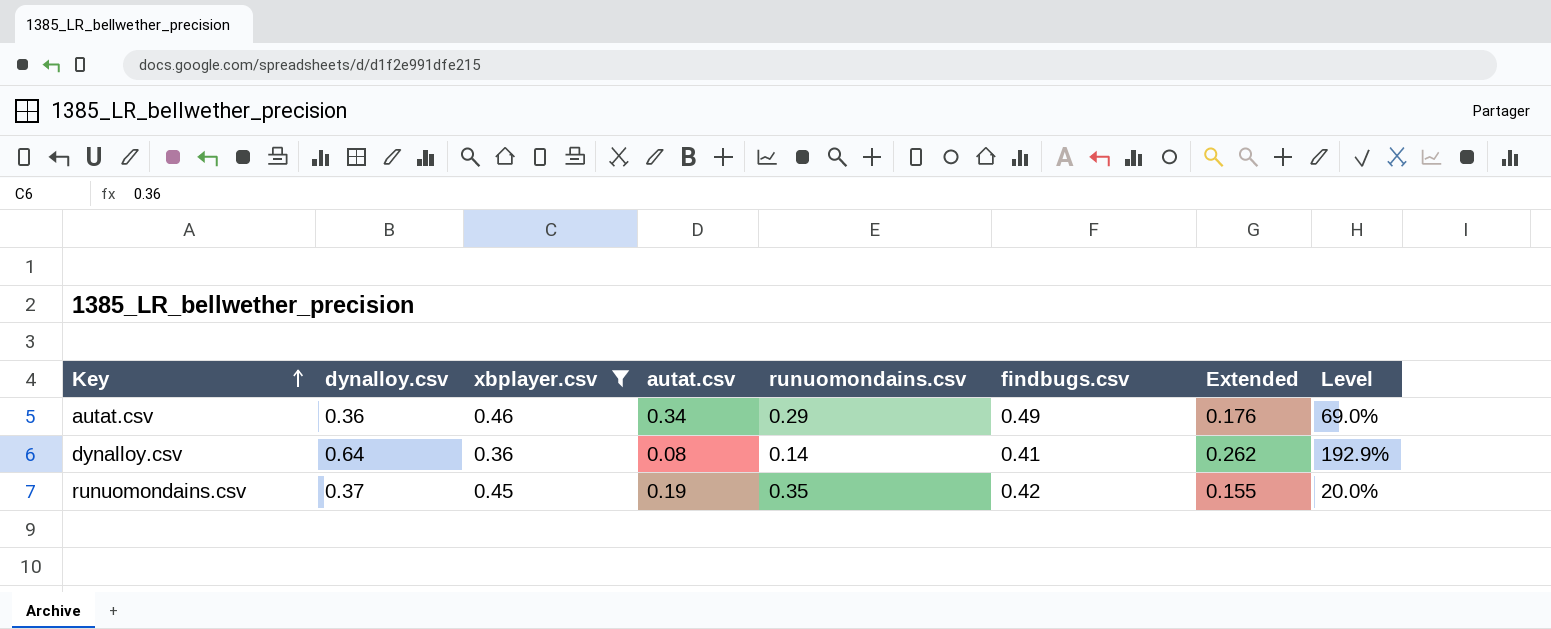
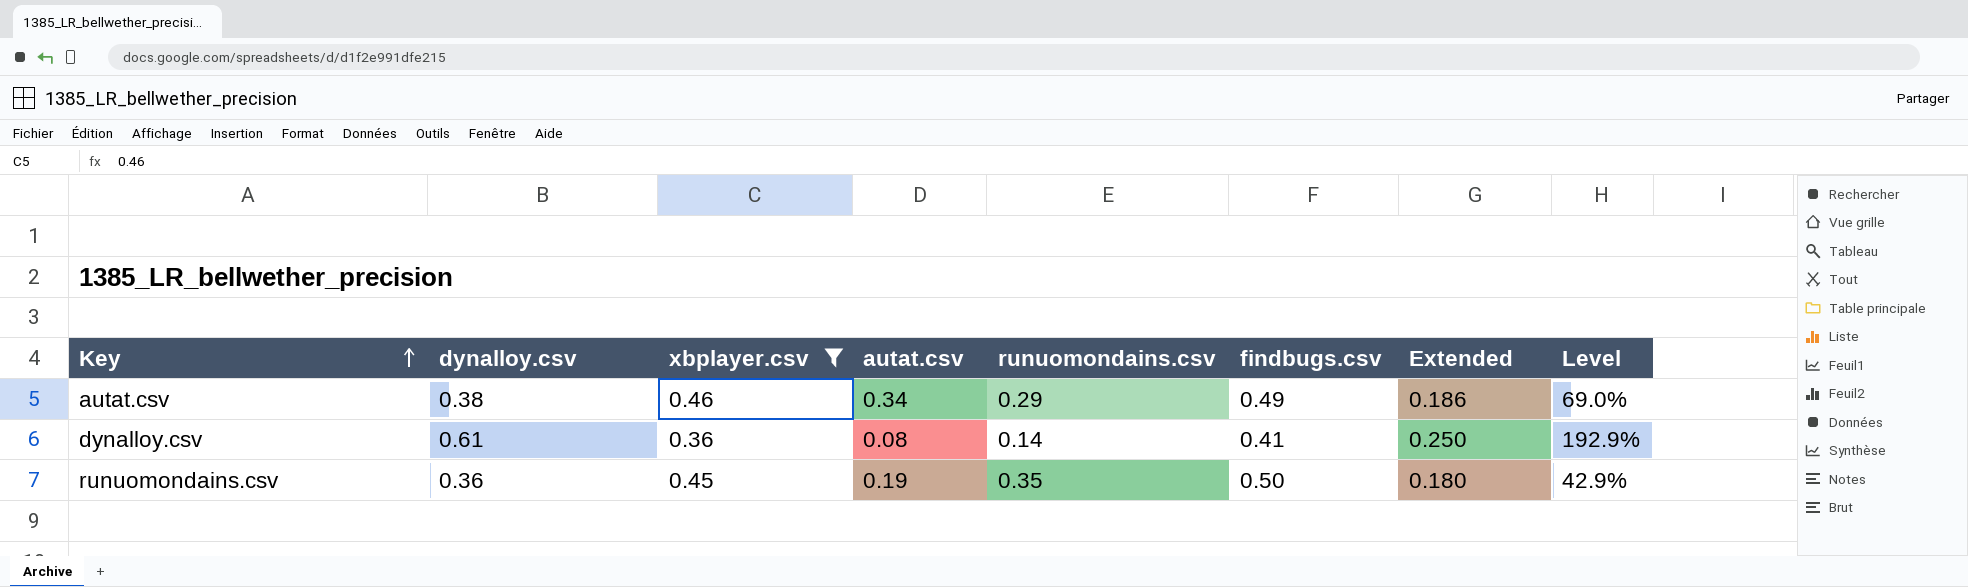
autat.csv | dynalloy.csv: 0.36 -> 0.38
autat.csv | Extended: 0.176 -> 0.186
dynalloy.csv | dynalloy.csv: 0.64 -> 0.61
dynalloy.csv | Extended: 0.262 -> 0.250
runuomondains.csv | dynalloy.csv: 0.37 -> 0.36
runuomondains.csv | findbugs.csv: 0.42 -> 0.50
runuomondains.csv | Extended: 0.155 -> 0.180
runuomondains.csv | Level: 20.0% -> 42.9%

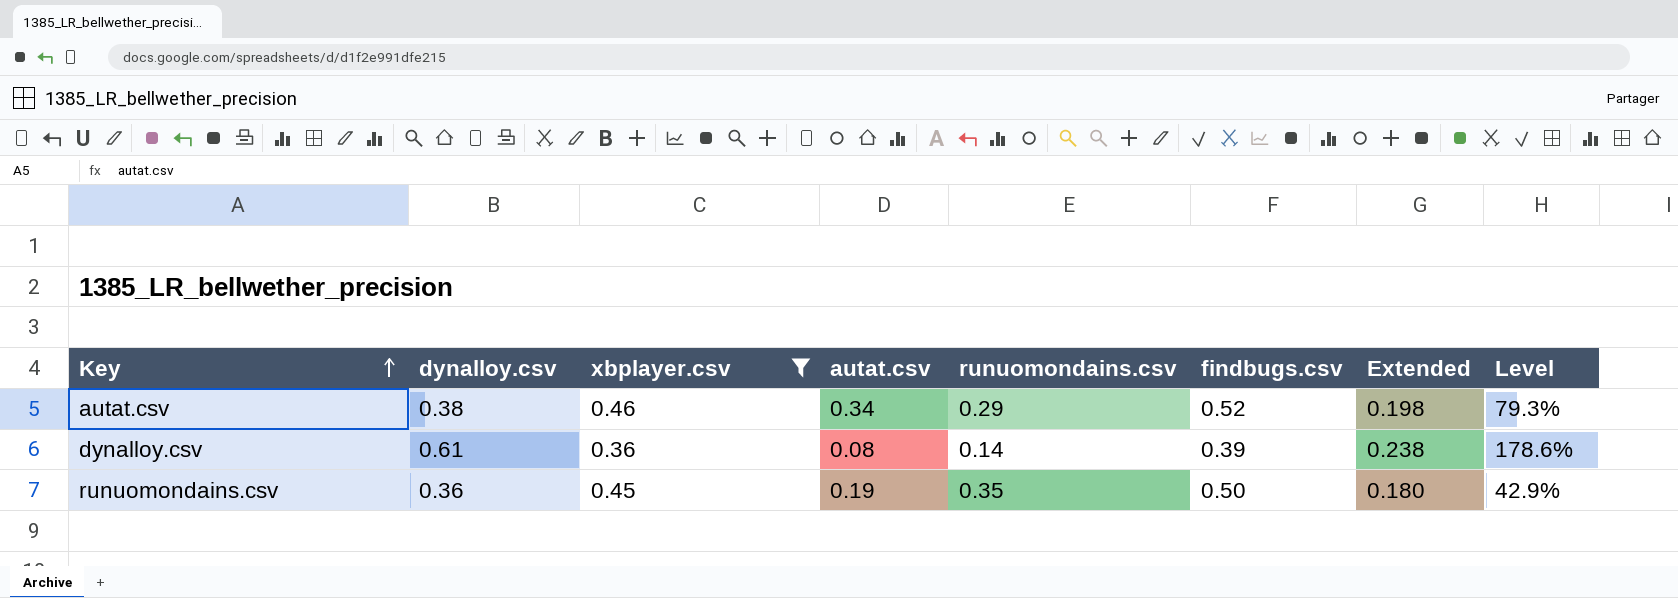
autat.csv | findbugs.csv: 0.49 -> 0.52
autat.csv | Extended: 0.186 -> 0.198
autat.csv | Level: 69.0% -> 79.3%
dynalloy.csv | findbugs.csv: 0.41 -> 0.39
dynalloy.csv | Extended: 0.250 -> 0.238
dynalloy.csv | Level: 192.9% -> 178.6%

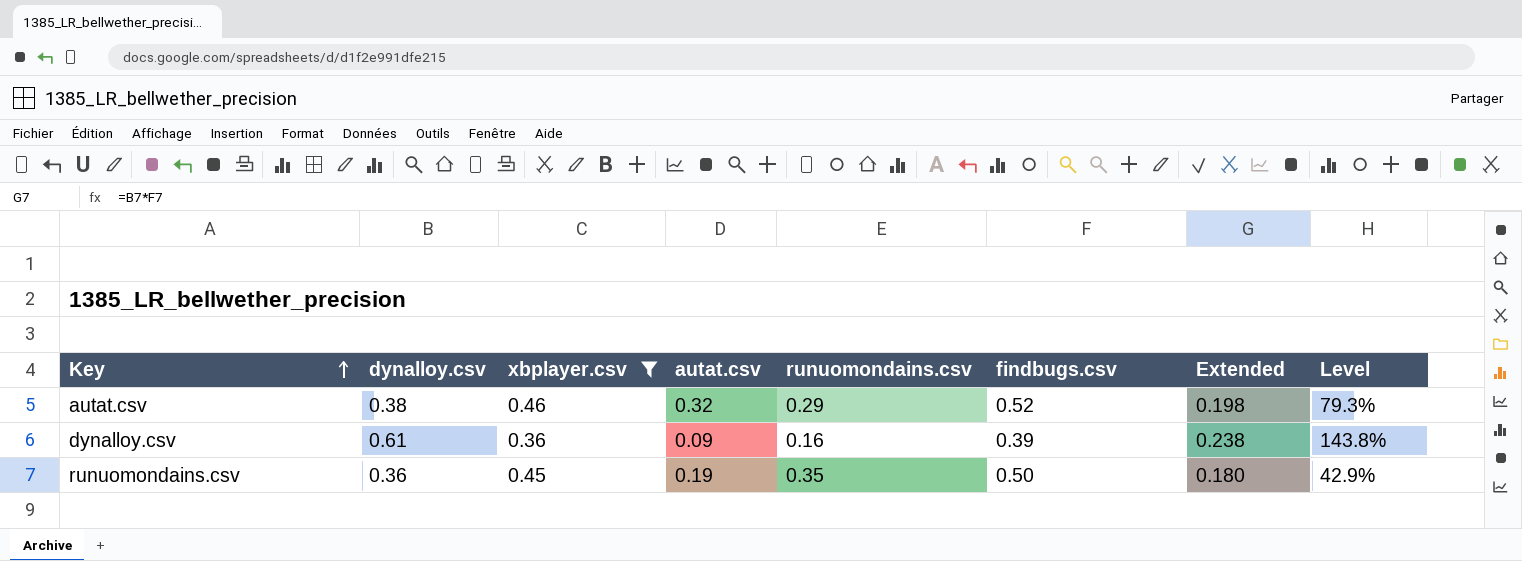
autat.csv | autat.csv: 0.34 -> 0.32
dynalloy.csv | autat.csv: 0.08 -> 0.09
dynalloy.csv | runuomondains.csv: 0.14 -> 0.16
dynalloy.csv | Level: 178.6% -> 143.8%

